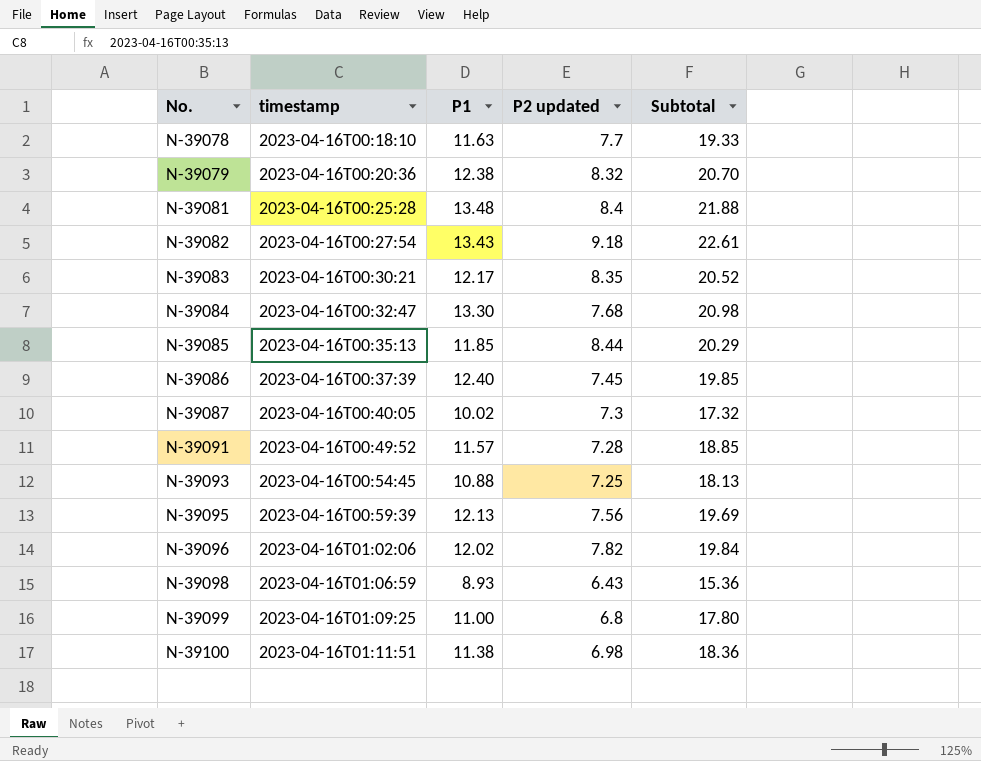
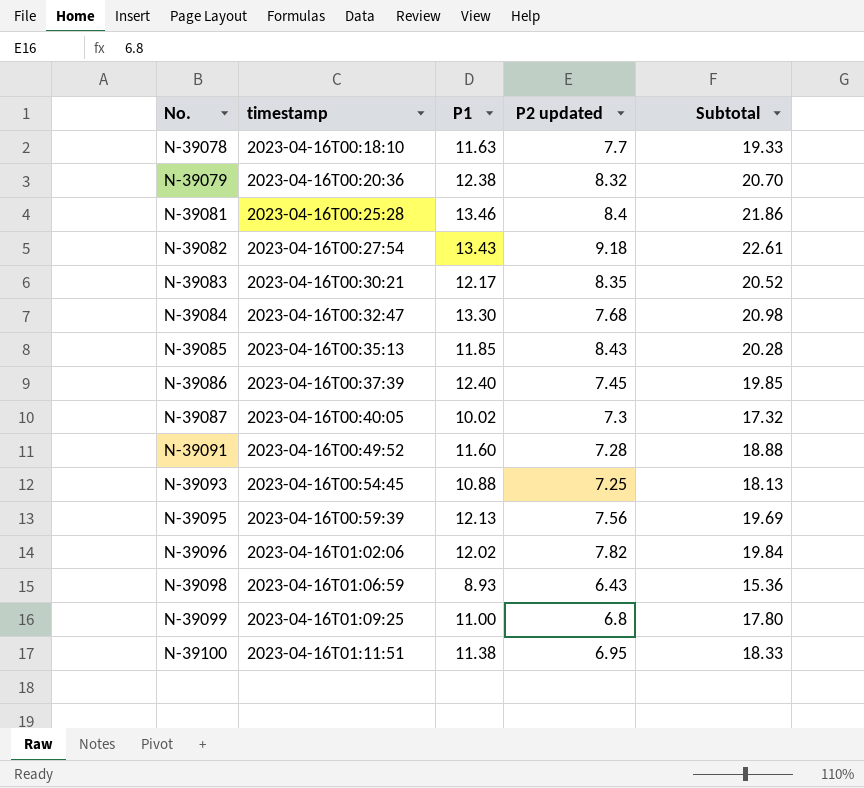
N-39081 | P1: 13.48 -> 13.46
N-39081 | Subtotal: 21.88 -> 21.86
N-39085 | P2 updated: 8.44 -> 8.43
N-39085 | Subtotal: 20.29 -> 20.28
N-39091 | P1: 11.57 -> 11.60
N-39091 | Subtotal: 18.85 -> 18.88
N-39100 | P2 updated: 6.98 -> 6.95
N-39100 | Subtotal: 18.36 -> 18.33

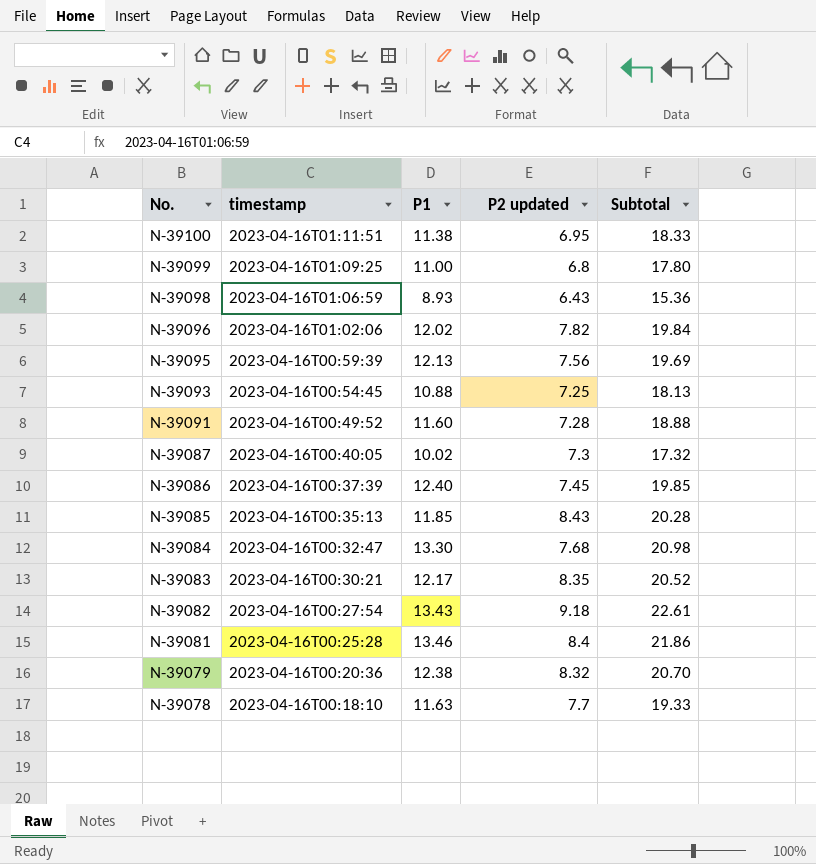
row order: No. ascending -> No. descending

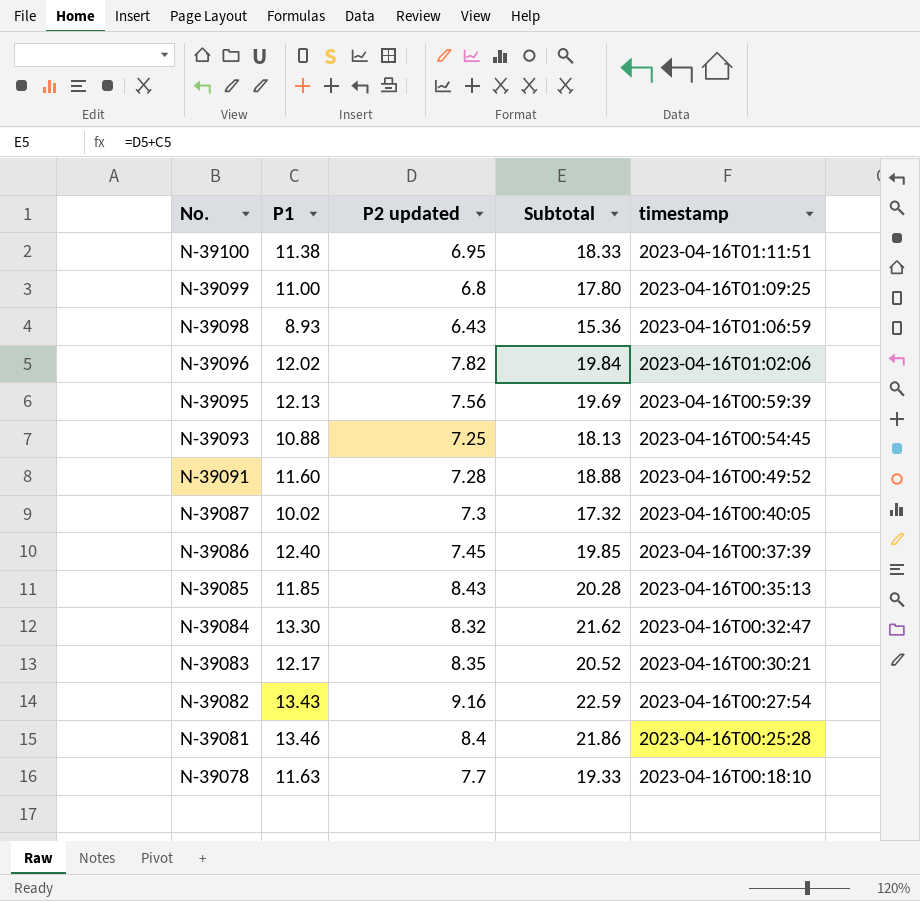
column timestamp | position: 2 -> 5
row N-39079: 2023-04-16T00:20:36 | 12.38 | 8.32 | 20.70 -> none
N-39084 | P2 updated: 7.68 -> 8.32
N-39084 | Subtotal: 20.98 -> 21.62
N-39082 | P2 updated: 9.18 -> 9.16
N-39082 | Subtotal: 22.61 -> 22.59

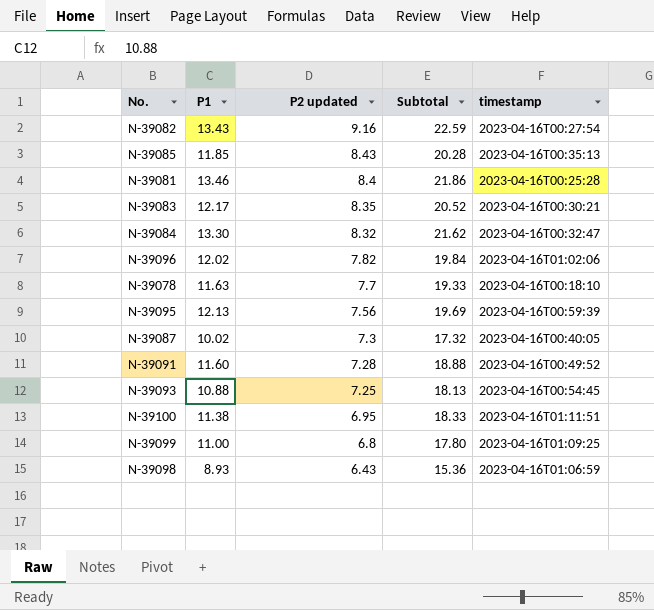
row order: No. descending -> P2 updated descending
row N-39086: 12.40 | 7.45 | 19.85 | 2023-04-16T00:37:39 -> none

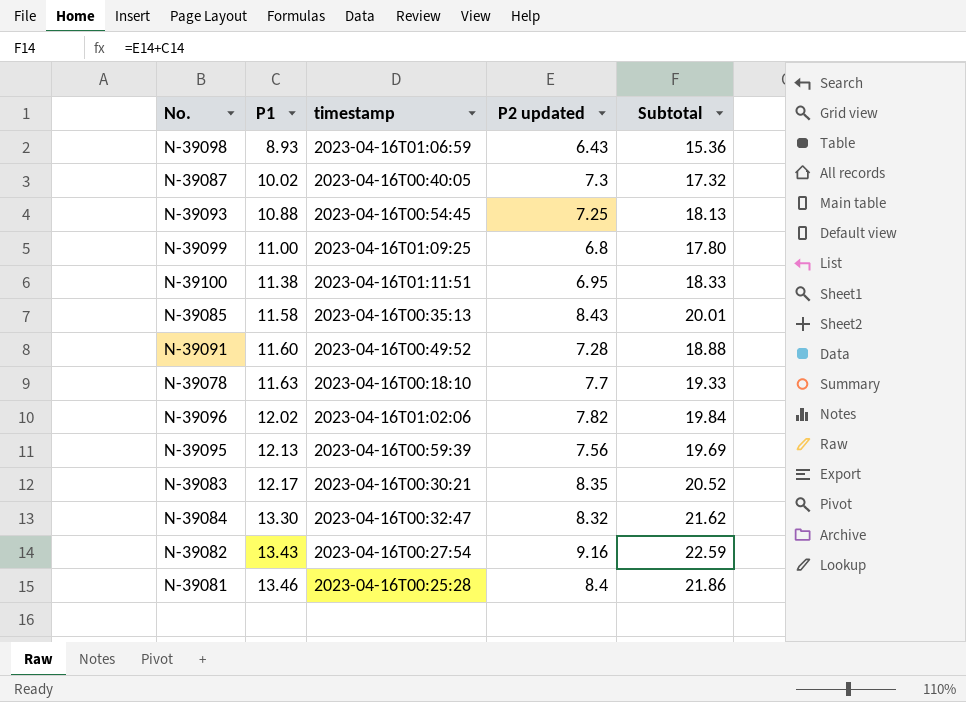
row order: P2 updated descending -> P1 ascending
column timestamp | position: 5 -> 3
N-39085 | P1: 11.85 -> 11.58
N-39085 | Subtotal: 20.28 -> 20.01

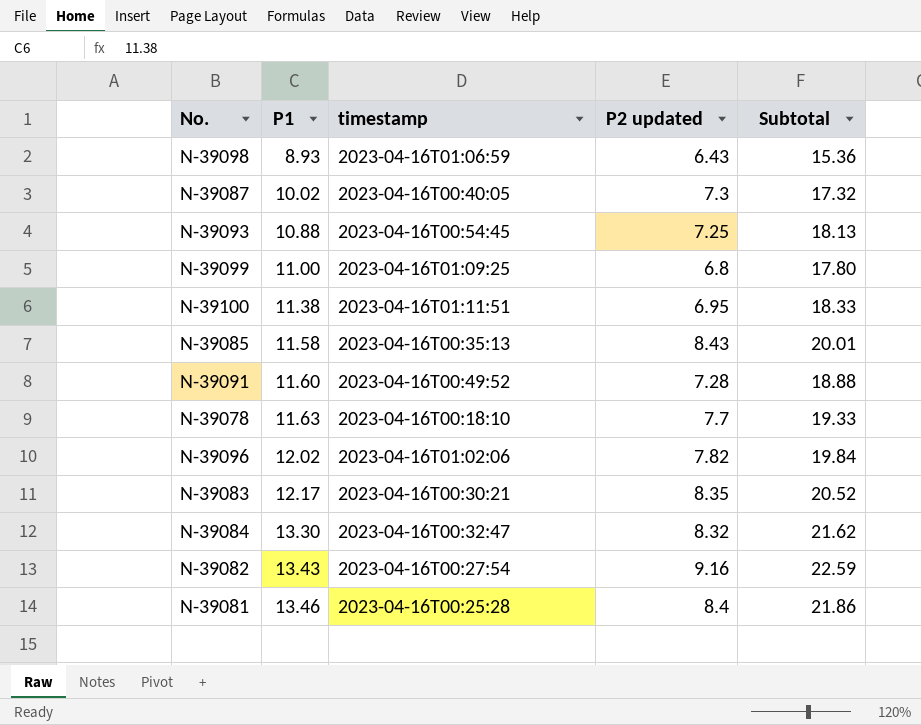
row N-39095: 12.13 | 2023-04-16T00:59:39 | 7.56 | 19.69 -> none

